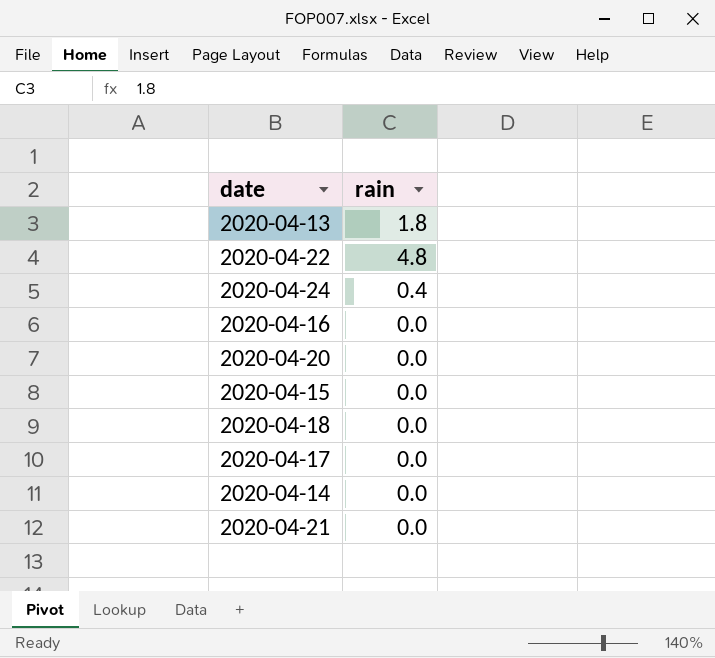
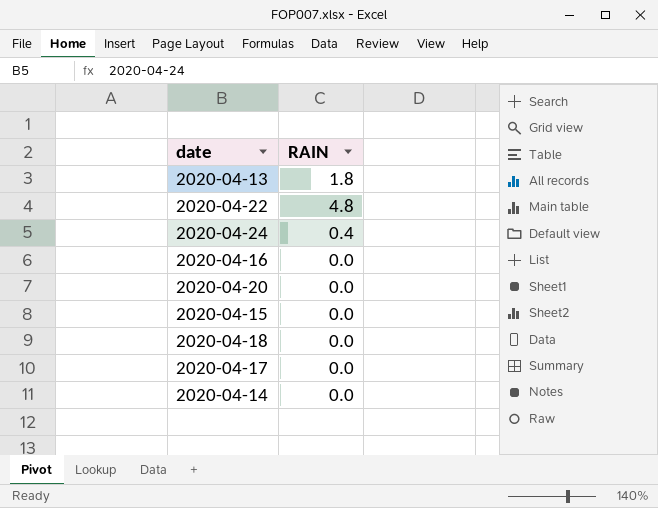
column name: rain -> RAIN
row 2020-04-21: 0.0 -> none

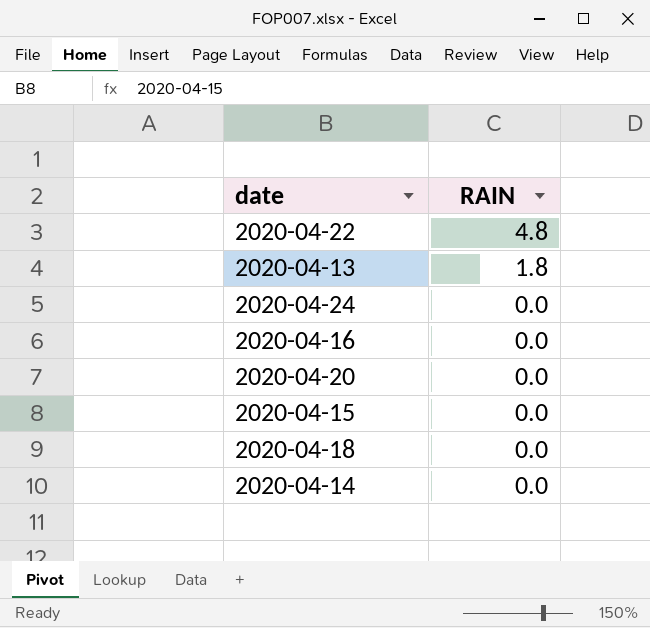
row order: none -> RAIN descending
row 2020-04-17: 0.0 -> none
2020-04-24 | RAIN: 0.4 -> 0.0

